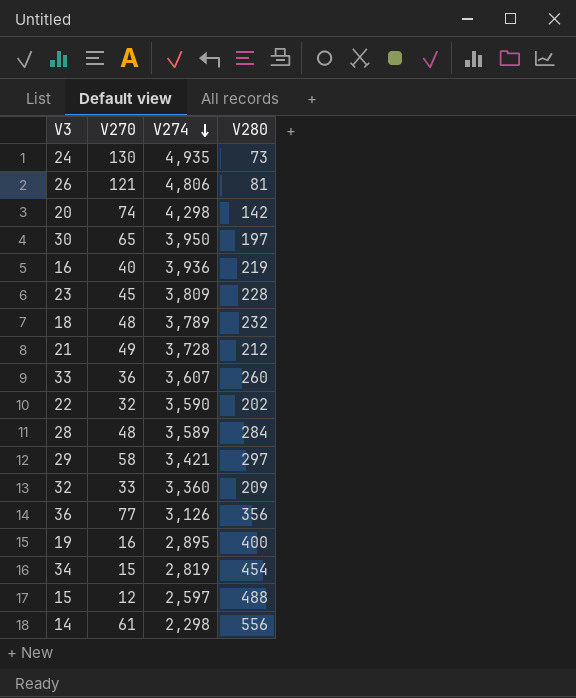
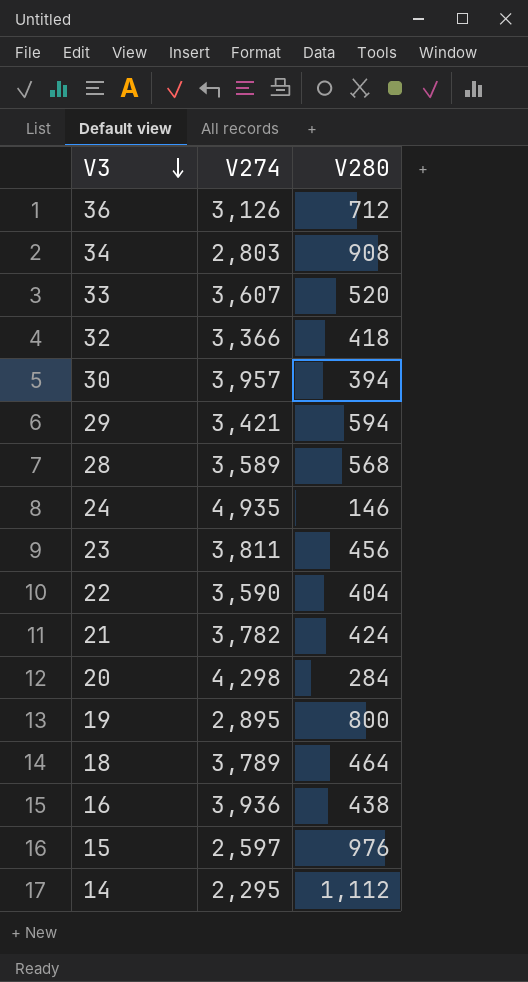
row order: V274 descending -> V3 descending
column V270 | position: 2 -> none
row 26: 121 | 4,806 | 81 -> none
36 | V280: 356 -> 712
34 | V274: 2,819 -> 2,803
34 | V280: 454 -> 908
33 | V280: 260 -> 520
32 | V274: 3,360 -> 3,366
32 | V280: 209 -> 418
30 | V274: 3,950 -> 3,957
30 | V280: 197 -> 394
29 | V280: 297 -> 594
28 | V280: 284 -> 568
24 | V280: 73 -> 146
23 | V274: 3,809 -> 3,811
23 | V280: 228 -> 456
22 | V280: 202 -> 404
21 | V274: 3,728 -> 3,782
21 | V280: 212 -> 424
20 | V280: 142 -> 284
19 | V280: 400 -> 800
18 | V280: 232 -> 464
16 | V280: 219 -> 438
15 | V280: 488 -> 976
14 | V274: 2,298 -> 2,295
14 | V280: 556 -> 1,112

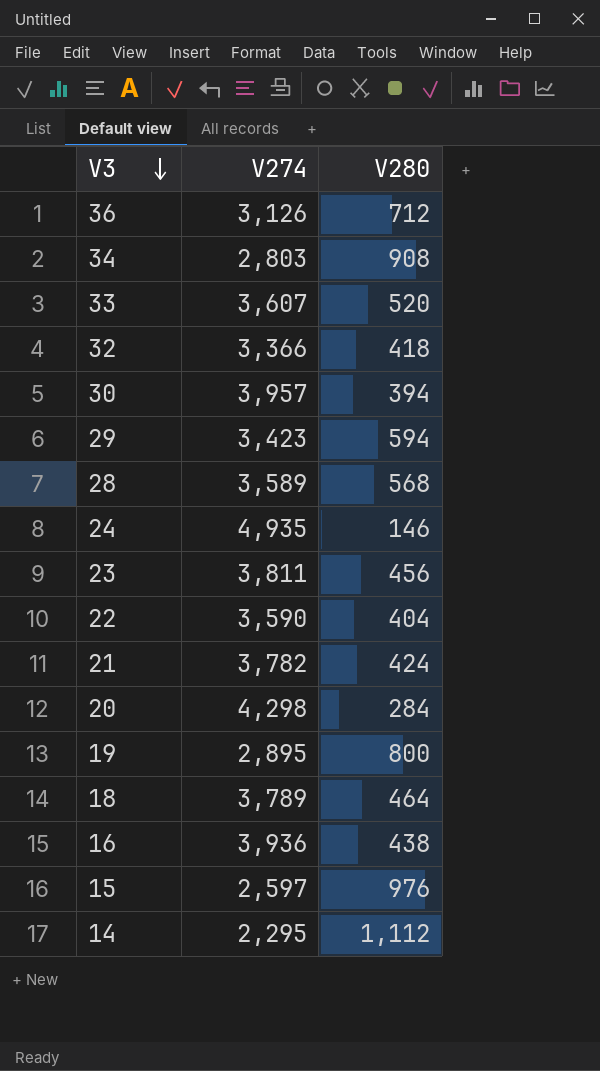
29 | V274: 3,421 -> 3,423

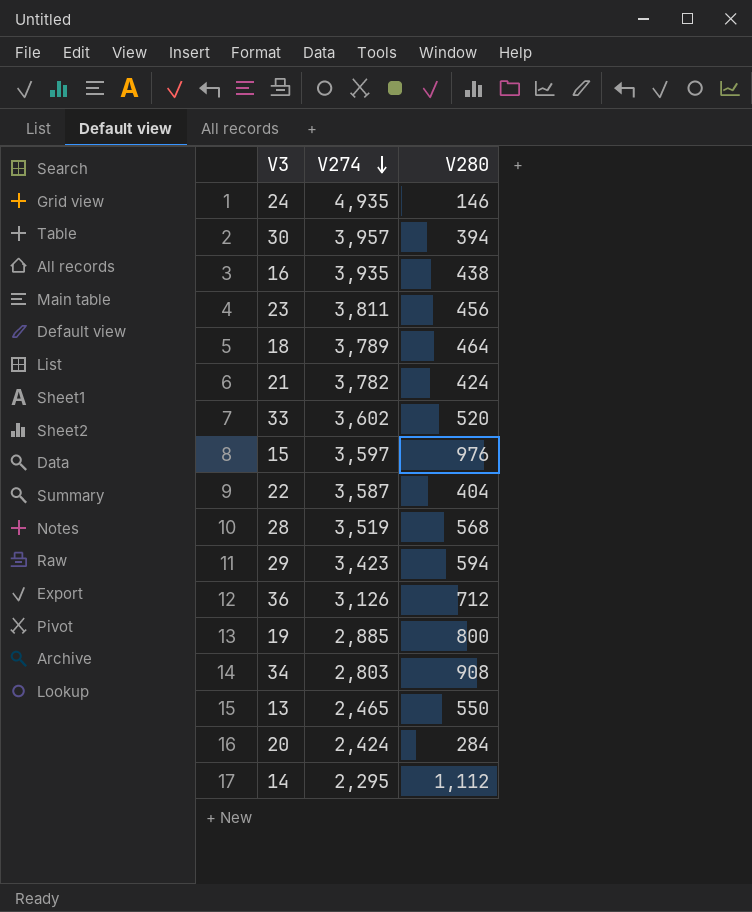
row order: V3 descending -> V274 descending
row 32: 3,366 | 418 -> none
16 | V274: 3,936 -> 3,935
33 | V274: 3,607 -> 3,602
15 | V274: 2,597 -> 3,597
22 | V274: 3,590 -> 3,587
28 | V274: 3,589 -> 3,519
19 | V274: 2,895 -> 2,885
row 13: none -> 2,465 | 550
20 | V274: 4,298 -> 2,424

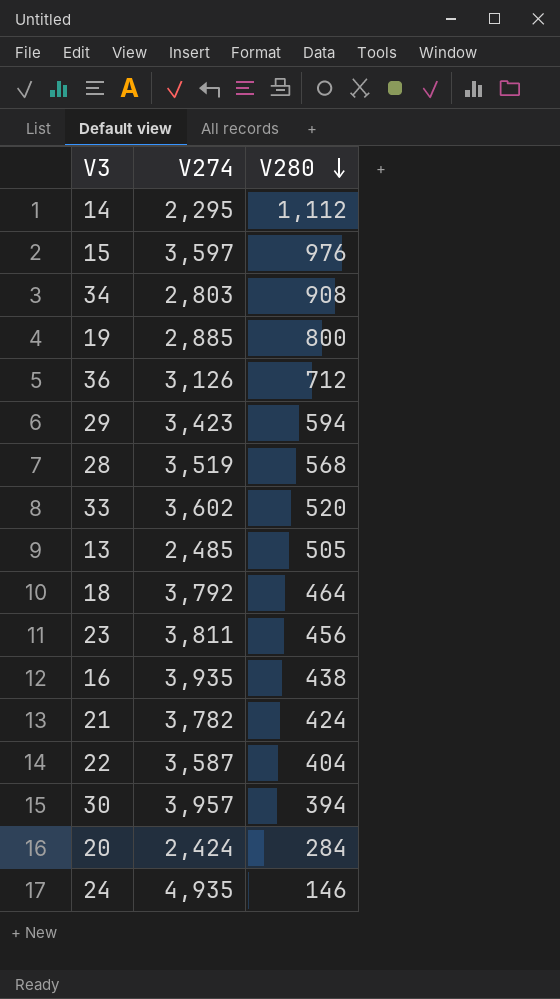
row order: V274 descending -> V280 descending
13 | V274: 2,465 -> 2,485
13 | V280: 550 -> 505
18 | V274: 3,789 -> 3,792

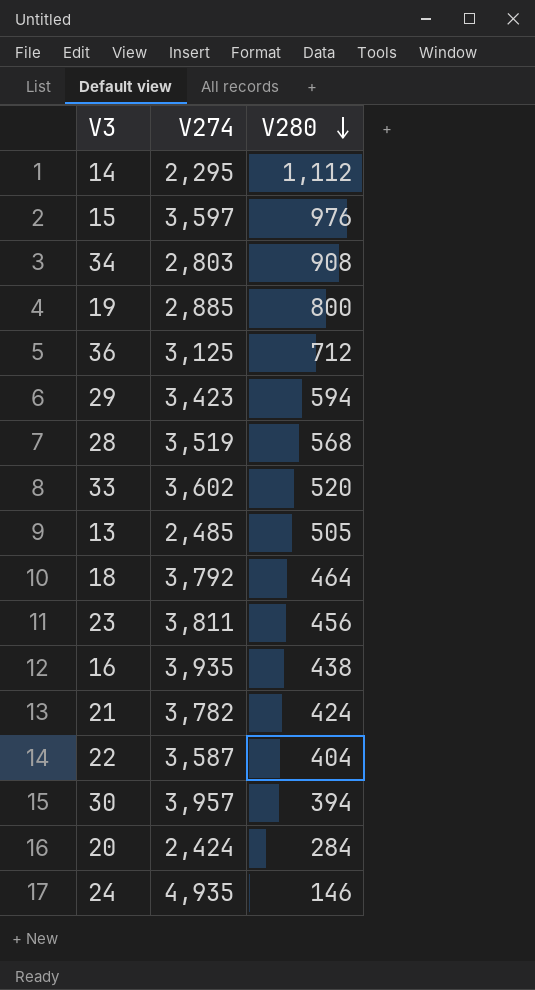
36 | V274: 3,126 -> 3,125

